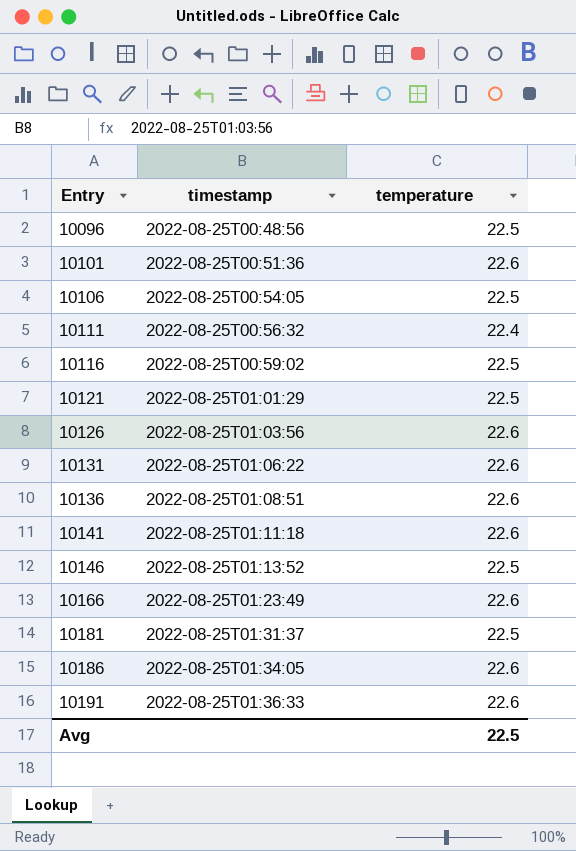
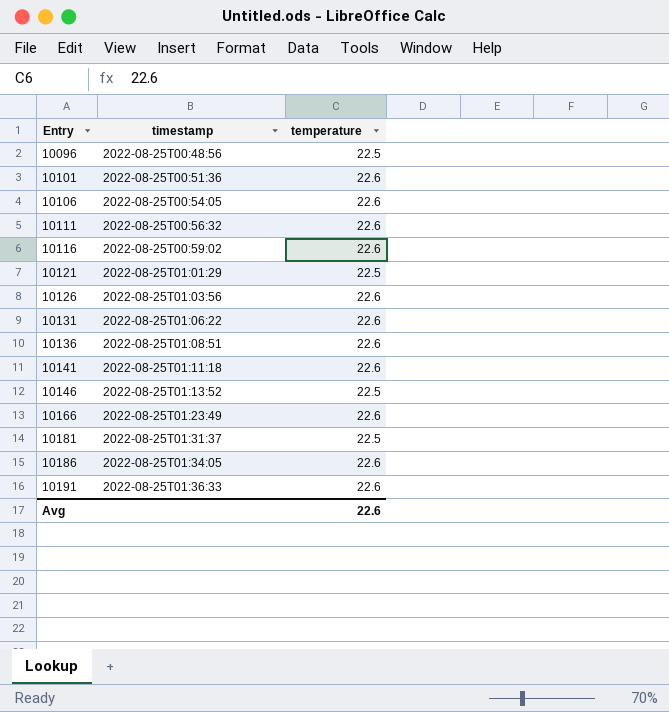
10106 | temperature: 22.5 -> 22.6
10111 | temperature: 22.4 -> 22.6
10116 | temperature: 22.5 -> 22.6
Avg | temperature: 22.5 -> 22.6

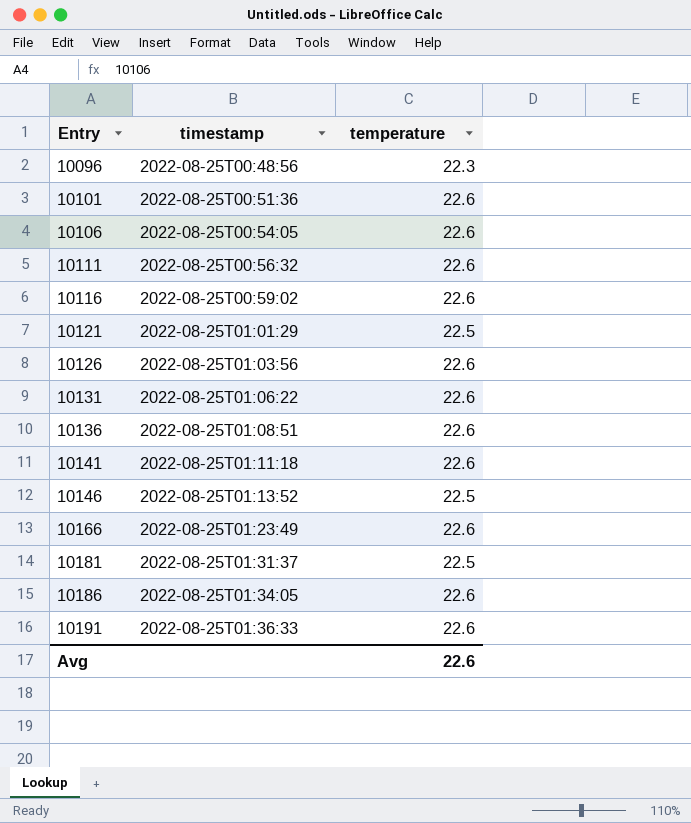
10096 | temperature: 22.5 -> 22.3

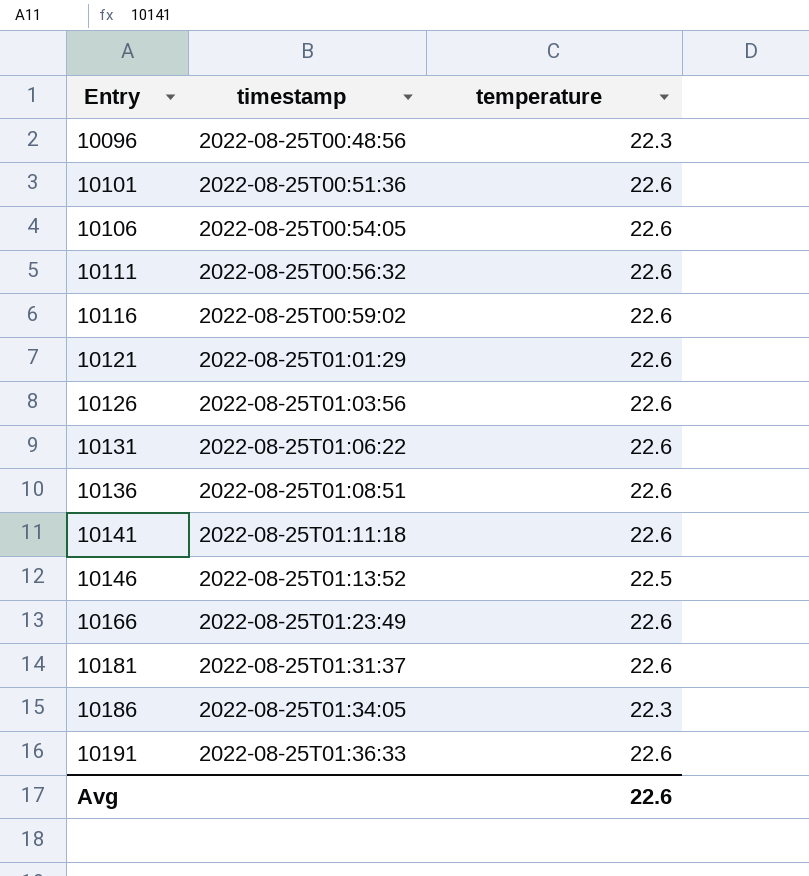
10121 | temperature: 22.5 -> 22.6
10181 | temperature: 22.5 -> 22.6
10186 | temperature: 22.6 -> 22.3

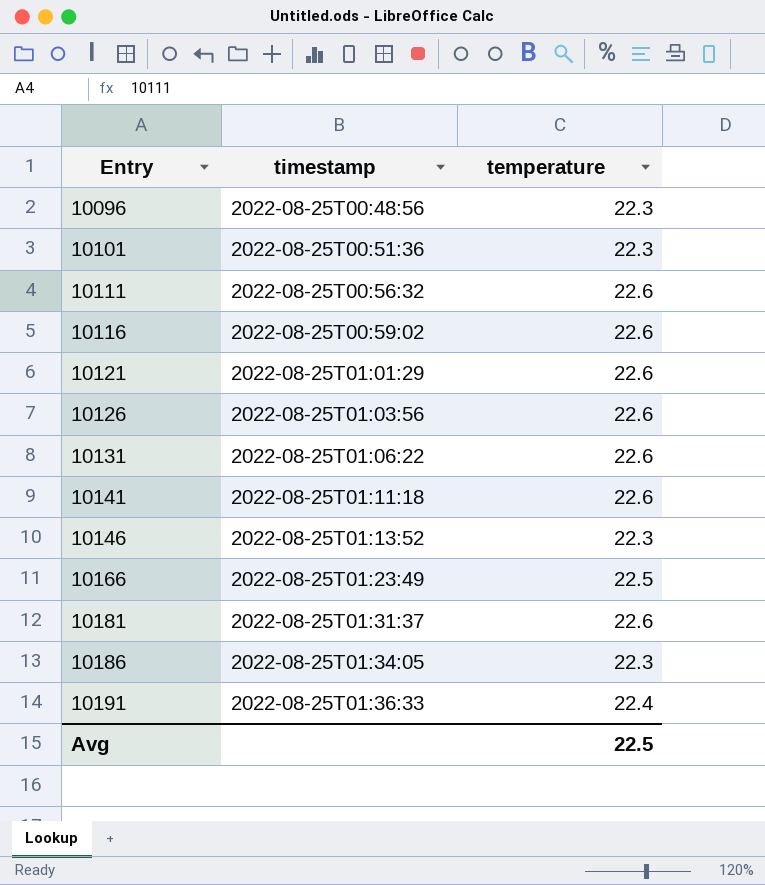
row 10106: 2022-08-25T00:54:05 | 22.6 -> none
row 10136: 2022-08-25T01:08:51 | 22.6 -> none
10101 | temperature: 22.6 -> 22.3
10146 | temperature: 22.5 -> 22.3
10166 | temperature: 22.6 -> 22.5
10191 | temperature: 22.6 -> 22.4
Avg | temperature: 22.6 -> 22.5

